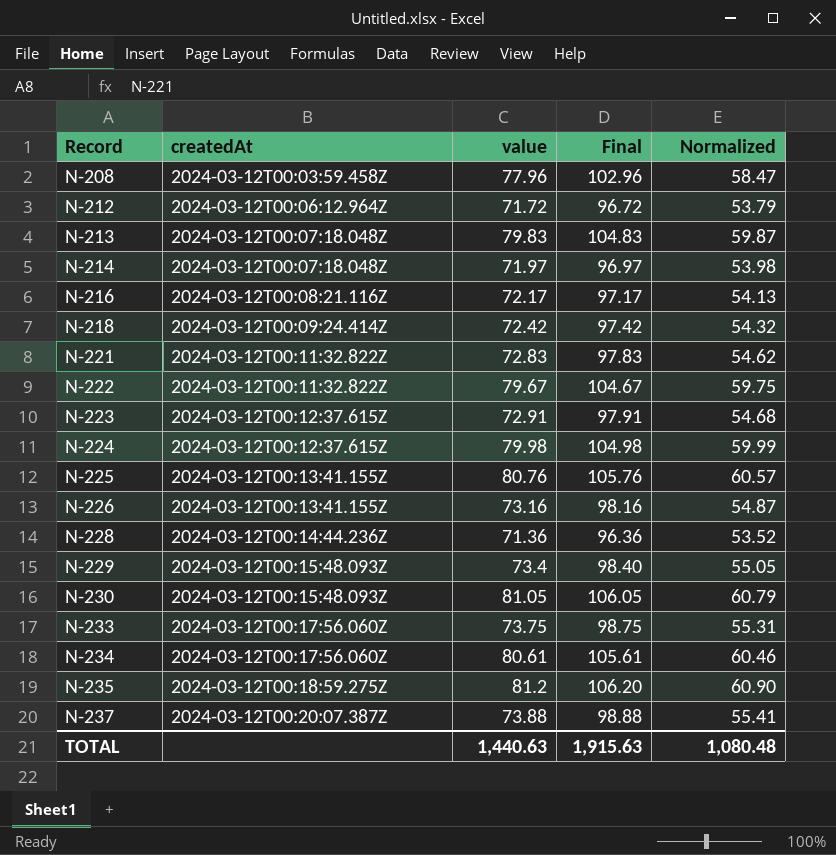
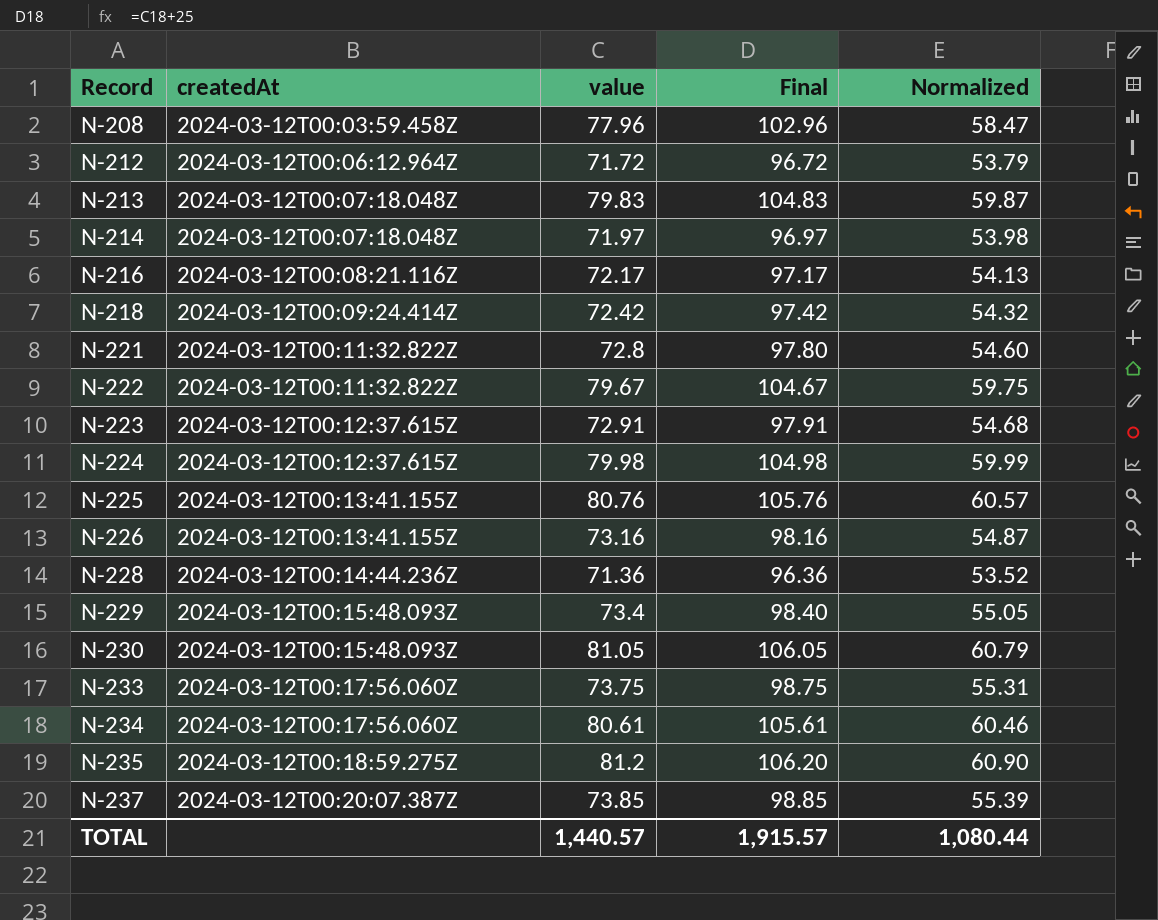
N-221 | value: 72.83 -> 72.8
N-221 | Final: 97.83 -> 97.80
N-221 | Normalized: 54.62 -> 54.60
N-237 | value: 73.88 -> 73.85
N-237 | Final: 98.88 -> 98.85
N-237 | Normalized: 55.41 -> 55.39
TOTAL | value: 1,440.63 -> 1,440.57
TOTAL | Final: 1,915.63 -> 1,915.57
TOTAL | Normalized: 1,080.48 -> 1,080.44

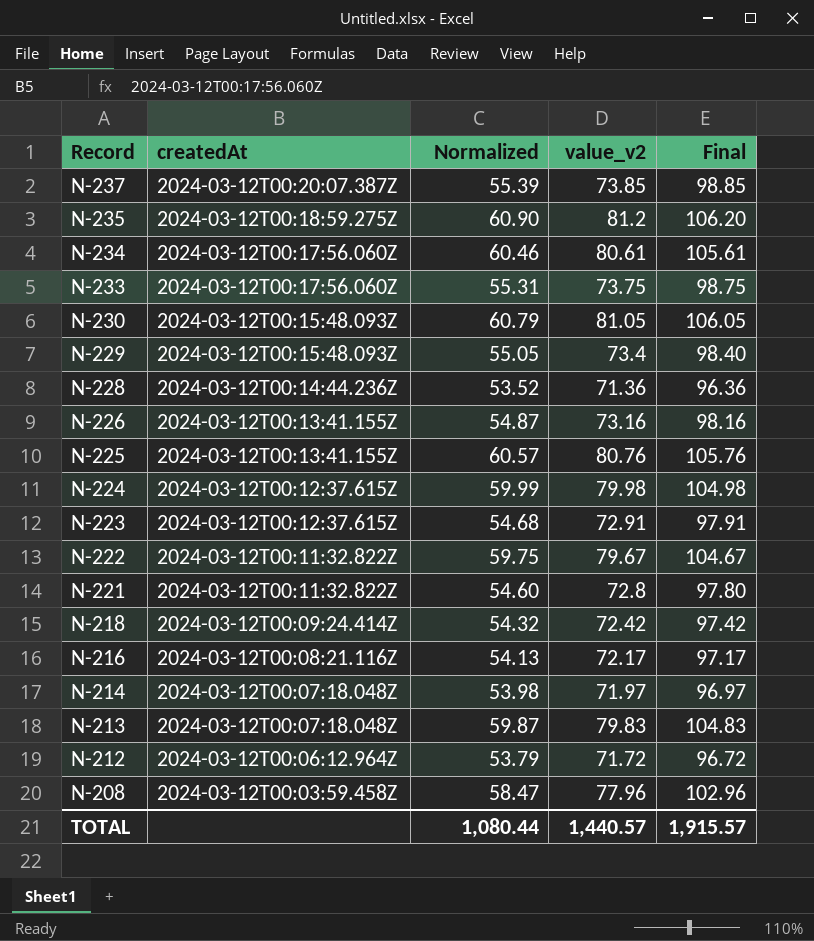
row order: Record ascending -> Record descending
column Normalized | position: 5 -> 3
column name: value -> value_v2

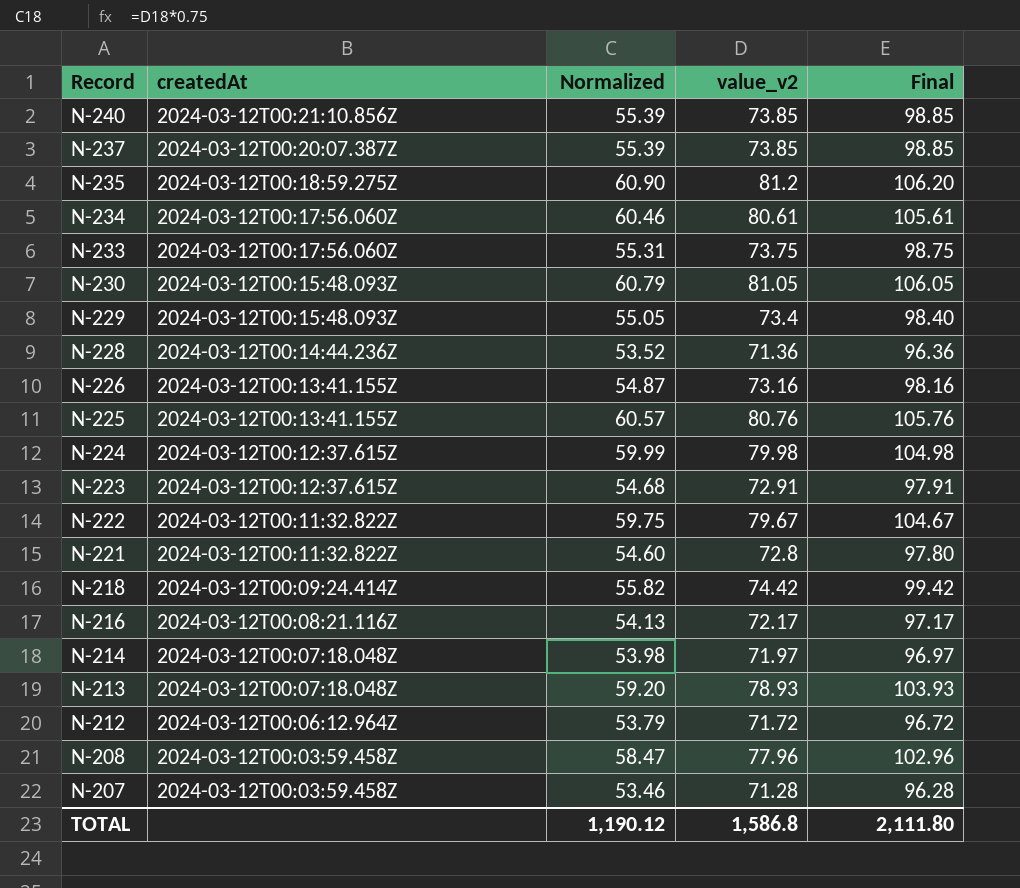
row N-240: none -> 2024-03-12T00:21:10.856Z | 55.39 | 73.85 | 98.85
N-218 | Normalized: 54.32 -> 55.82
N-218 | value_v2: 72.42 -> 74.42
N-218 | Final: 97.42 -> 99.42
N-213 | Normalized: 59.87 -> 59.20
N-213 | value_v2: 79.83 -> 78.93
N-213 | Final: 104.83 -> 103.93
row N-207: none -> 2024-03-12T00:03:59.458Z | 53.46 | 71.28 | 96.28
TOTAL | Normalized: 1,080.44 -> 1,190.12
TOTAL | value_v2: 1,440.57 -> 1,586.8
TOTAL | Final: 1,915.57 -> 2,111.80

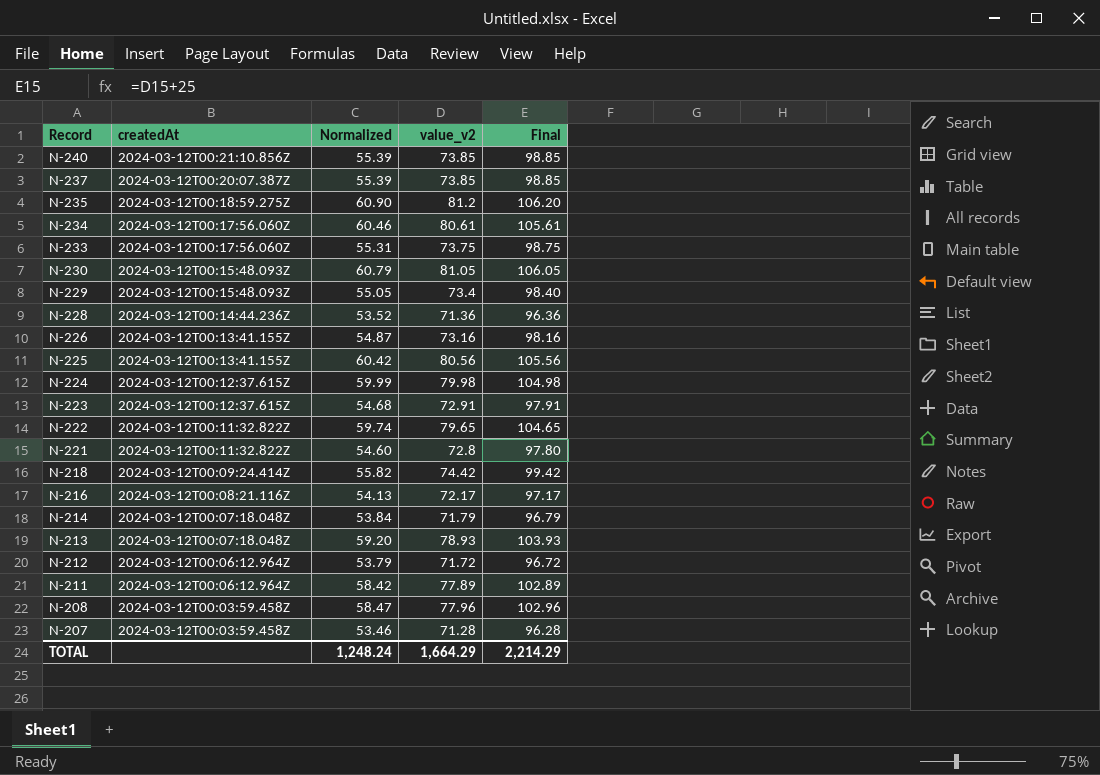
N-225 | Normalized: 60.57 -> 60.42
N-225 | value_v2: 80.76 -> 80.56
N-225 | Final: 105.76 -> 105.56
N-222 | Normalized: 59.75 -> 59.74
N-222 | value_v2: 79.67 -> 79.65
N-222 | Final: 104.67 -> 104.65
N-214 | Normalized: 53.98 -> 53.84
N-214 | value_v2: 71.97 -> 71.79
N-214 | Final: 96.97 -> 96.79
row N-211: none -> 2024-03-12T00:06:12.964Z | 58.42 | 77.89 | 102.89
TOTAL | Normalized: 1,190.12 -> 1,248.24
TOTAL | value_v2: 1,586.8 -> 1,664.29
TOTAL | Final: 2,111.80 -> 2,214.29

